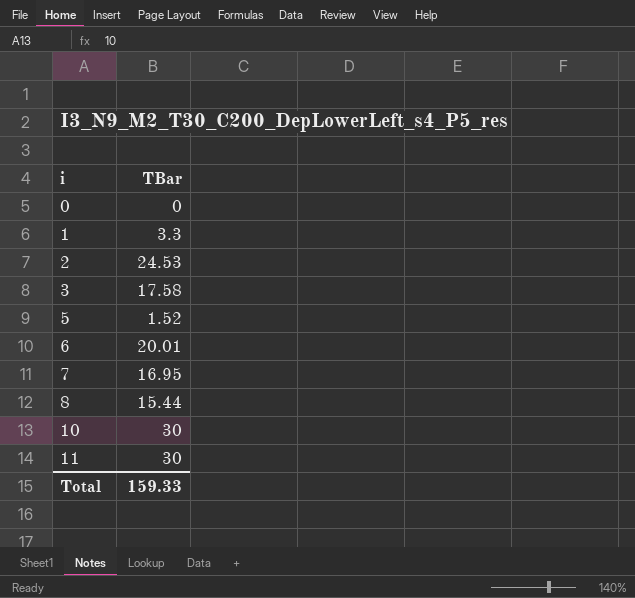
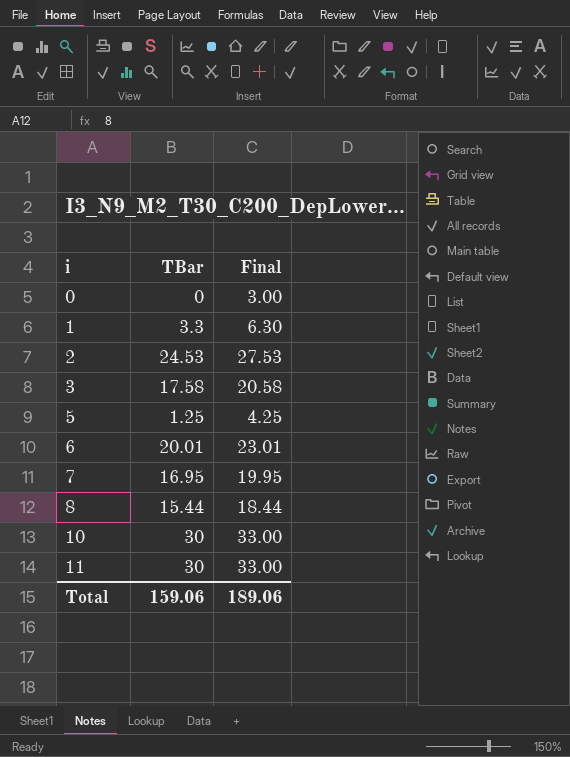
column Final | formula: none -> [TBar] + 3
5 | TBar: 1.52 -> 1.25
Total | TBar: 159.33 -> 159.06

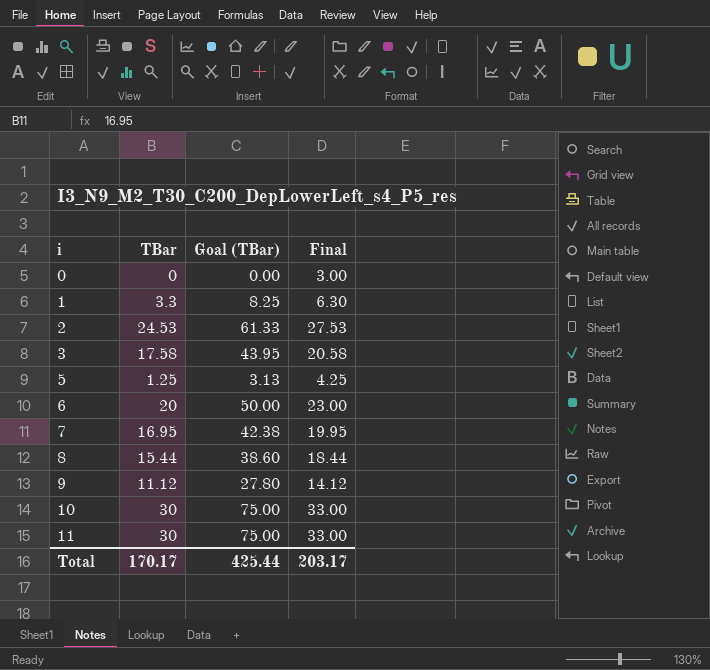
column Goal (TBar) | formula: none -> [TBar] * 2.5
6 | TBar: 20.01 -> 20
6 | Final: 23.01 -> 23.00
row 9: none -> 11.12 | 27.80 | 14.12
Total | TBar: 159.06 -> 170.17
Total | Final: 189.06 -> 203.17

